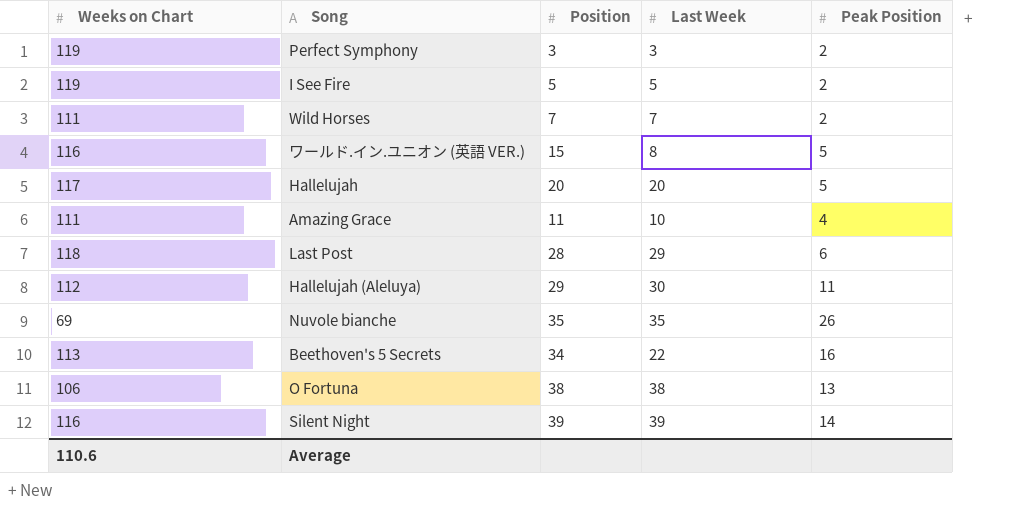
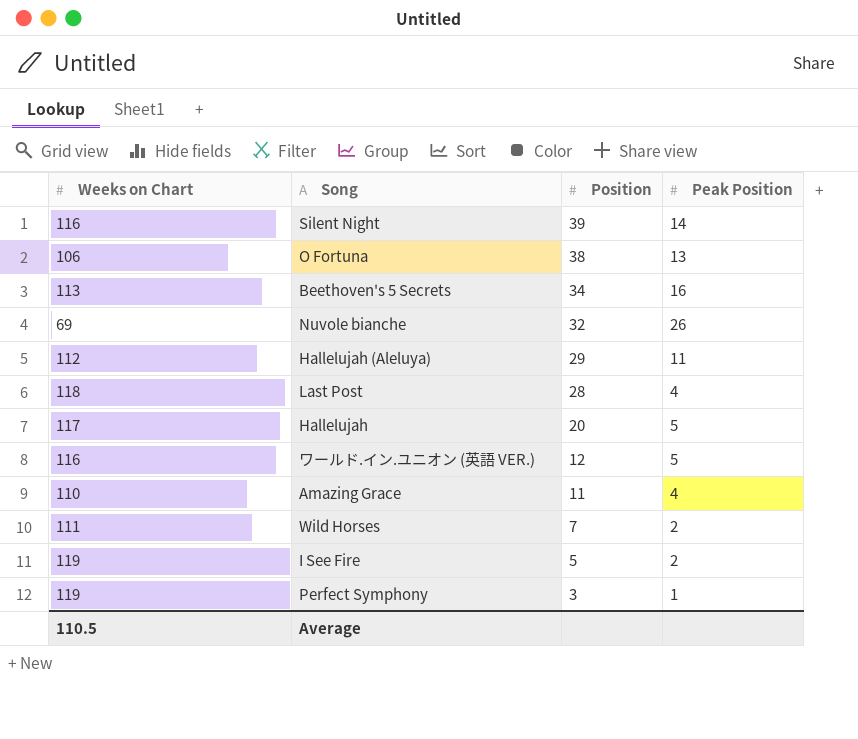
row order: none -> Position descending
column Last Week | position: 4 -> none
Nuvole bianche | Position: 35 -> 32
Last Post | Peak Position: 6 -> 4
ワールド.イン.ユニオン (英語 VER.) | Position: 15 -> 12
Amazing Grace | Weeks on Chart: 111 -> 110
Perfect Symphony | Peak Position: 2 -> 1
Average | Weeks on Chart: 110.6 -> 110.5

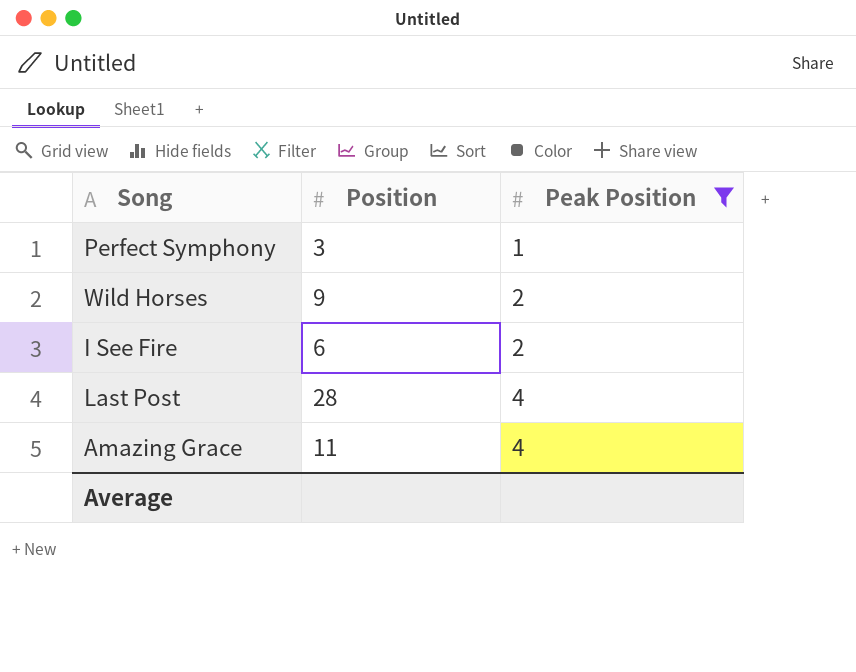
filter: none -> Peak Position <= 4
row order: Position descending -> Peak Position ascending
column Weeks on Chart | position: 1 -> none
Wild Horses | Position: 7 -> 9
I See Fire | Position: 5 -> 6

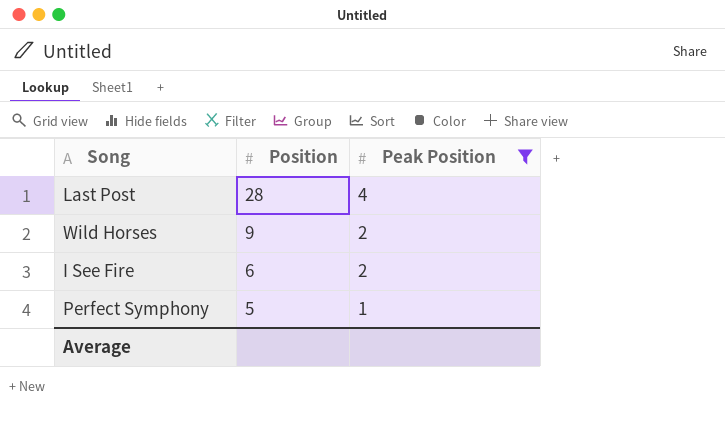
row order: Peak Position ascending -> Position descending
row Amazing Grace: 11 | 4 -> none
Perfect Symphony | Position: 3 -> 5

